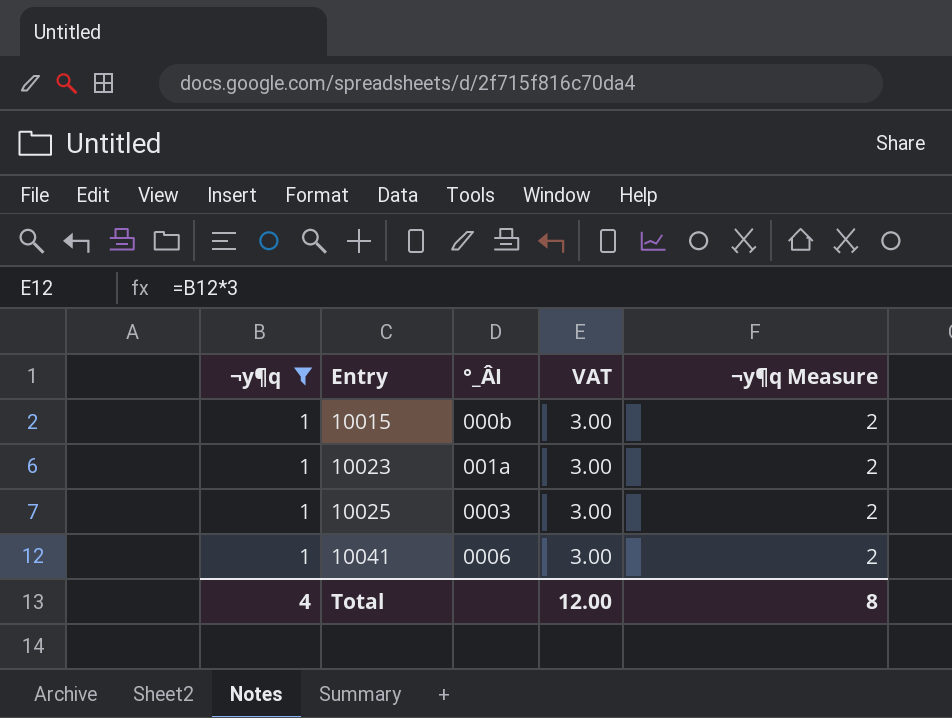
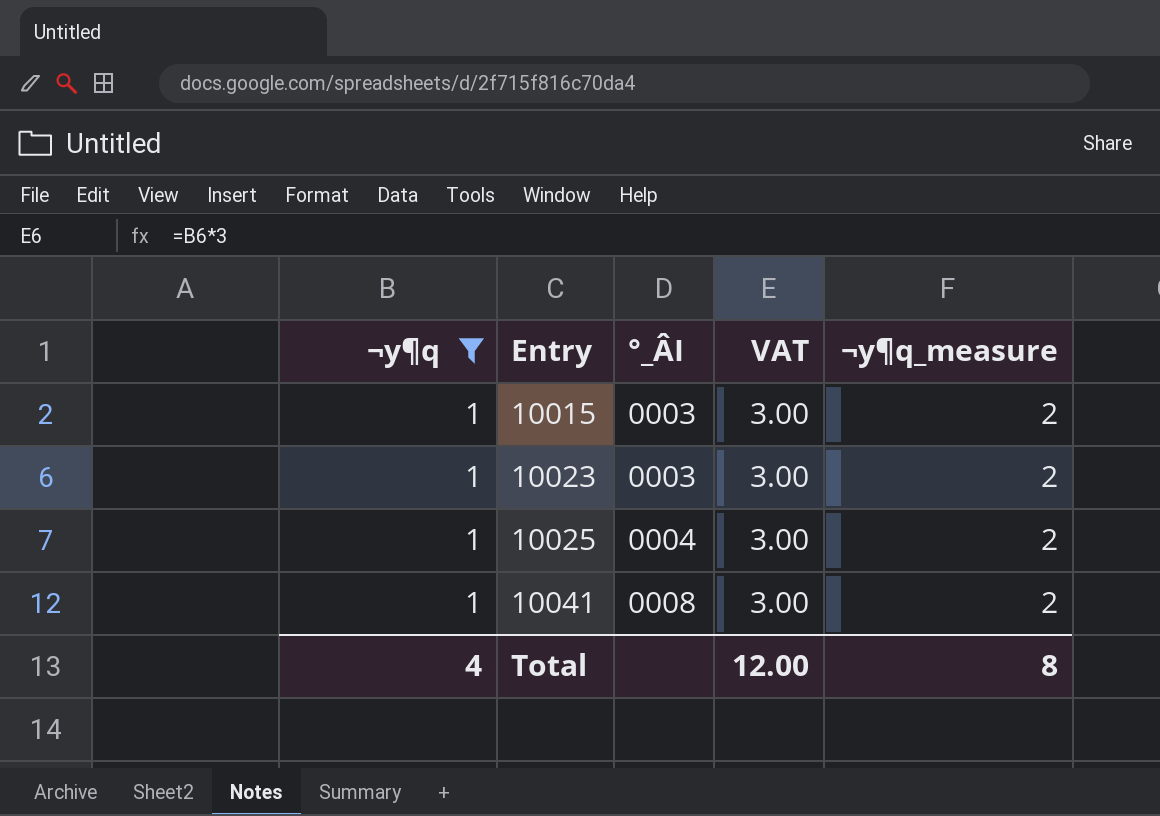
column name: ¬y¶q Measure -> ¬y¶q_measure
10015 | °_ÂI: 000b -> 0003
10023 | °_ÂI: 001a -> 0003
10025 | °_ÂI: 0003 -> 0004
10041 | °_ÂI: 0006 -> 0008

